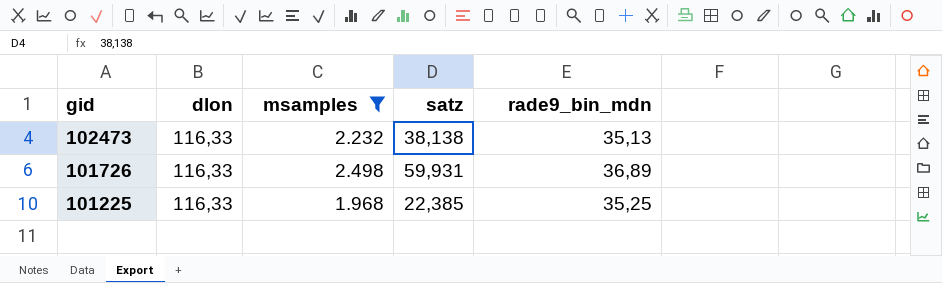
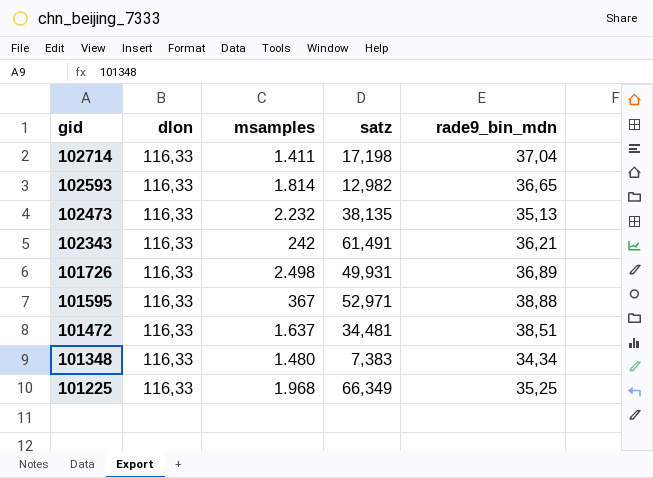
filter: msamples >= 1.968 -> none
102473 | satz: 38,138 -> 38,135
101726 | satz: 59,931 -> 49,931
101225 | satz: 22,385 -> 66,349

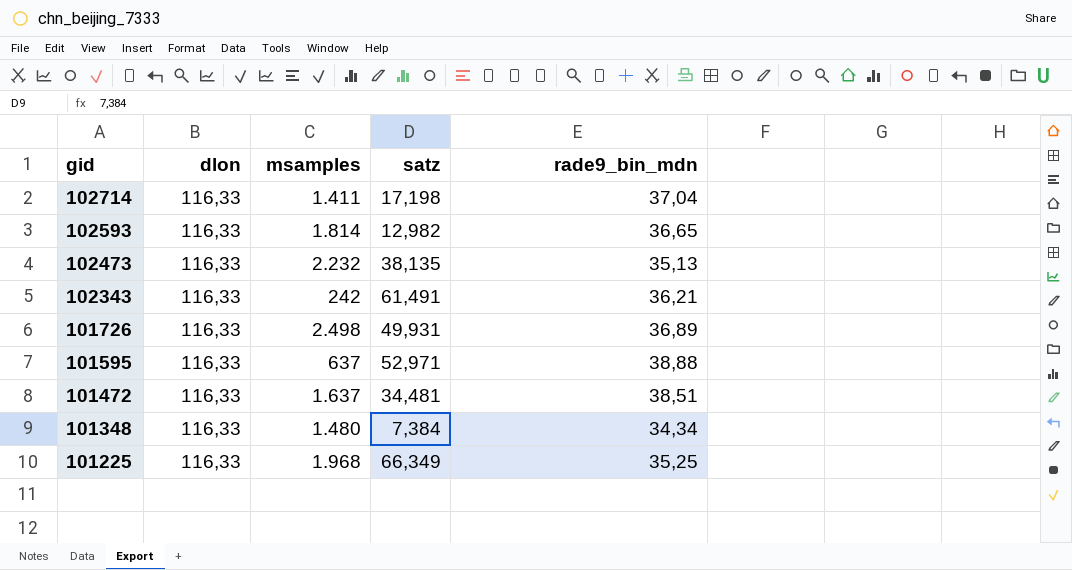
101595 | msamples: 367 -> 637
101348 | satz: 7,383 -> 7,384

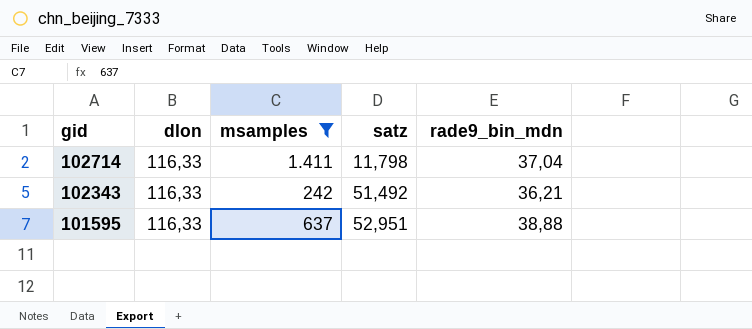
filter: none -> msamples <= 1.411
102714 | satz: 17,198 -> 11,798
102343 | satz: 61,491 -> 51,492
101595 | satz: 52,971 -> 52,951

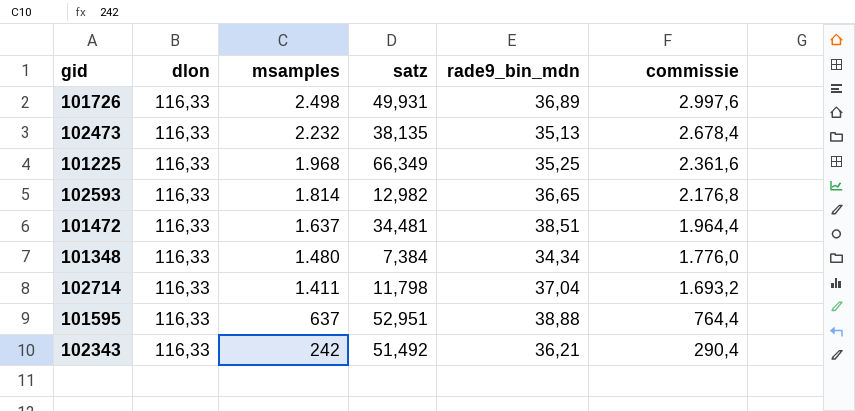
filter: msamples <= 1.411 -> none
row order: gid descending -> msamples descending
column commissie | formula: none -> [msamples] * 1,2

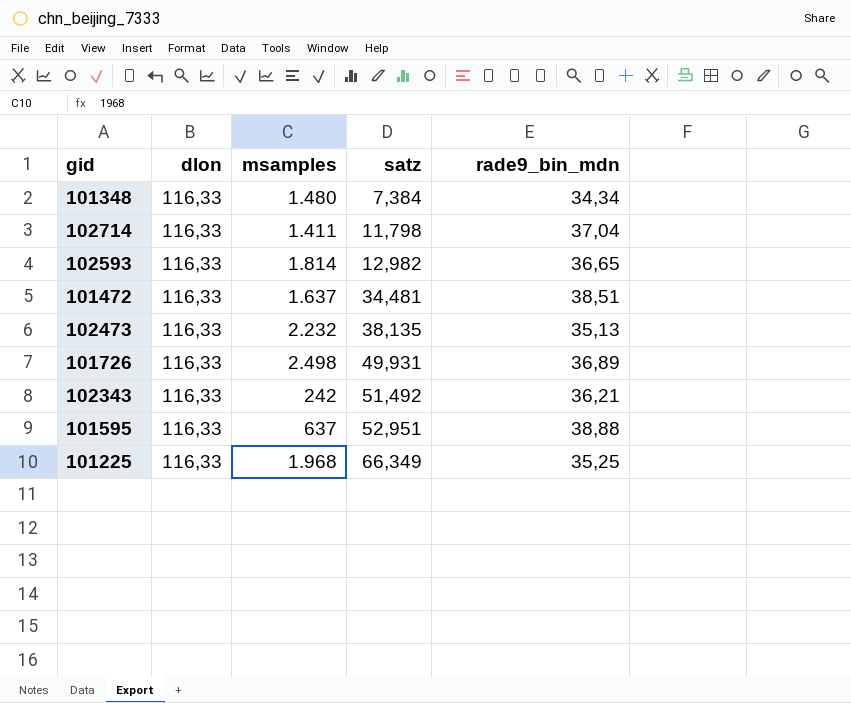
row order: msamples descending -> satz ascending
column commissie | formula: [msamples] * 1,2 -> none

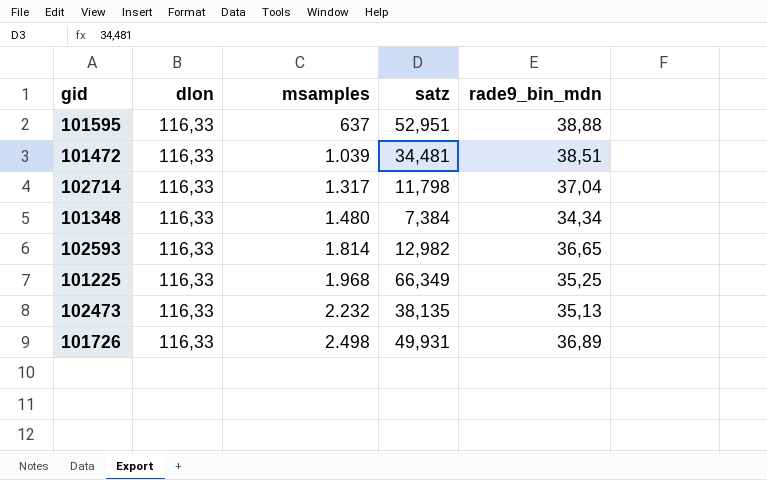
row order: satz ascending -> msamples ascending
row 102343: 116,33 | 242 | 51,492 | 36,21 -> none
101472 | msamples: 1.637 -> 1.039
102714 | msamples: 1.411 -> 1.317

